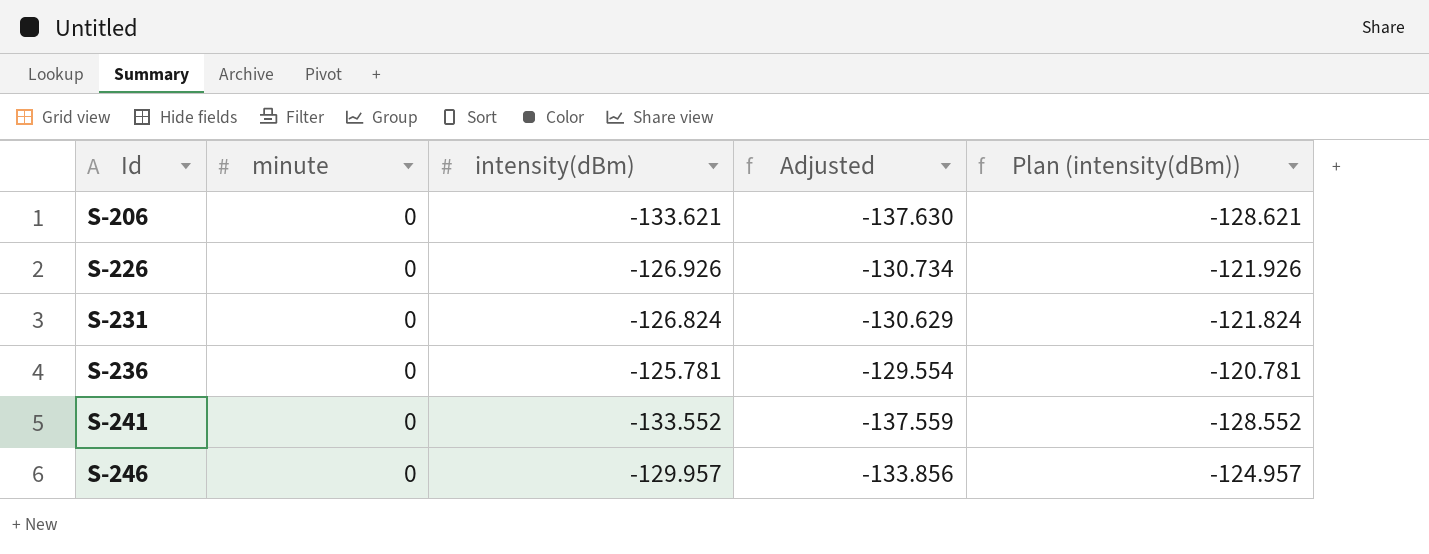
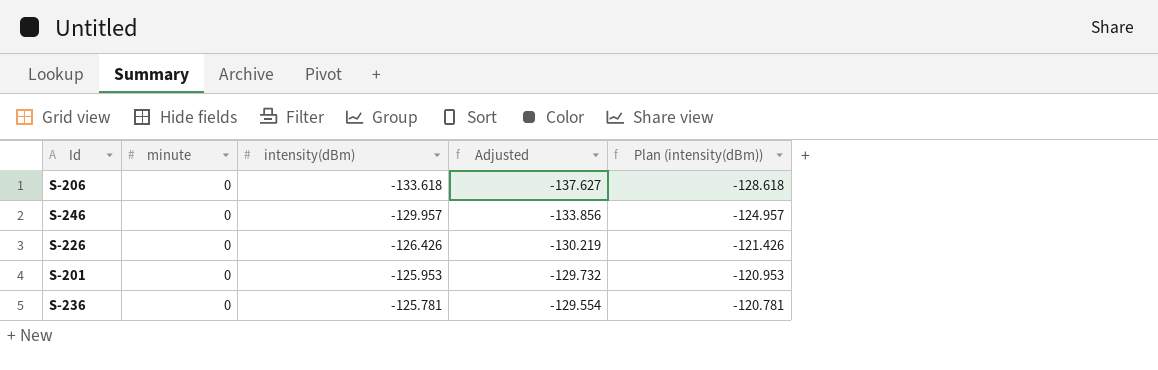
row order: Id ascending -> intensity(dBm) ascending
row S-231: 0 | -126.824 | -130.629 | -121.824 -> none
row S-241: 0 | -133.552 | -137.559 | -128.552 -> none
S-206 | intensity(dBm): -133.621 -> -133.618
S-206 | Adjusted: -137.630 -> -137.627
S-206 | Plan (intensity(dBm)): -128.621 -> -128.618
S-226 | intensity(dBm): -126.926 -> -126.426
S-226 | Adjusted: -130.734 -> -130.219
S-226 | Plan (intensity(dBm)): -121.926 -> -121.426
row S-201: none -> 0 | -125.953 | -129.732 | -120.953

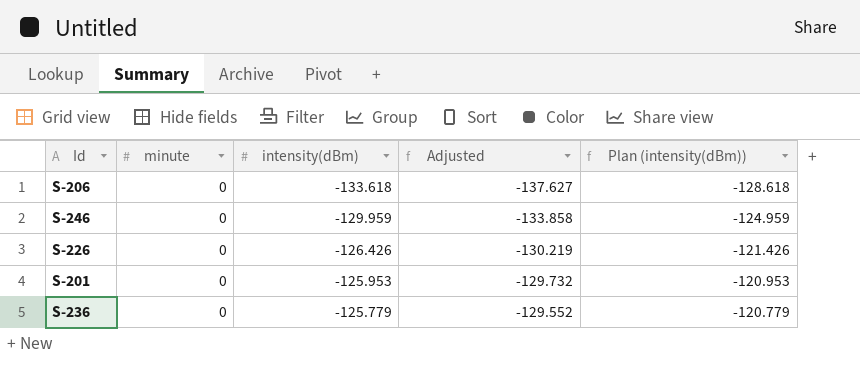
S-246 | intensity(dBm): -129.957 -> -129.959
S-246 | Adjusted: -133.856 -> -133.858
S-246 | Plan (intensity(dBm)): -124.957 -> -124.959
S-236 | intensity(dBm): -125.781 -> -125.779
S-236 | Adjusted: -129.554 -> -129.552
S-236 | Plan (intensity(dBm)): -120.781 -> -120.779

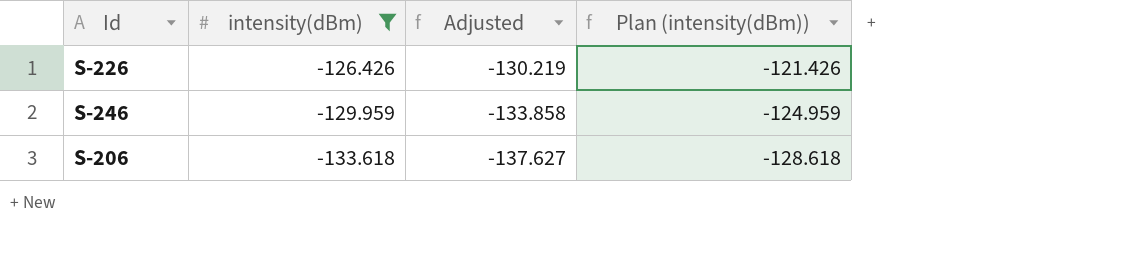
filter: none -> intensity(dBm) <= -126.426
row order: intensity(dBm) ascending -> intensity(dBm) descending
column minute | position: 2 -> none

